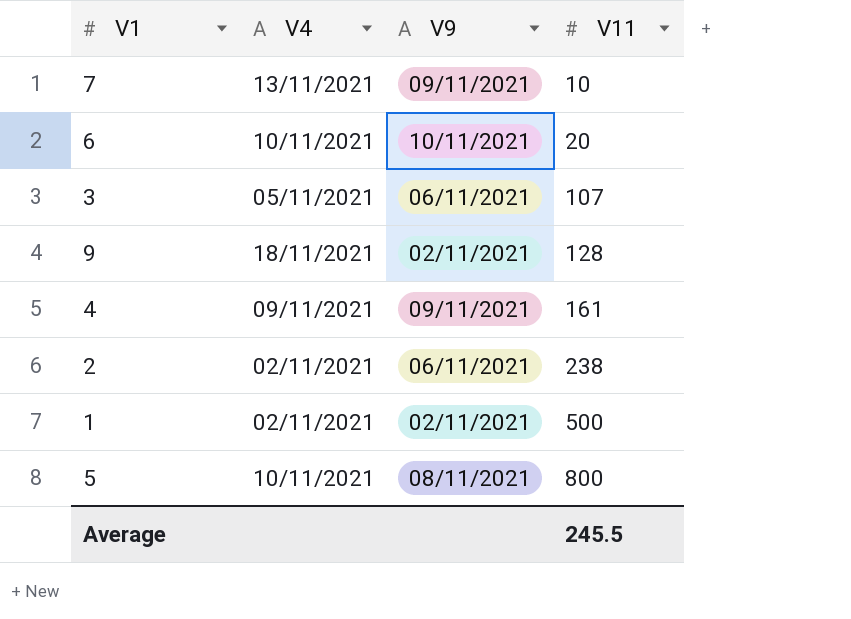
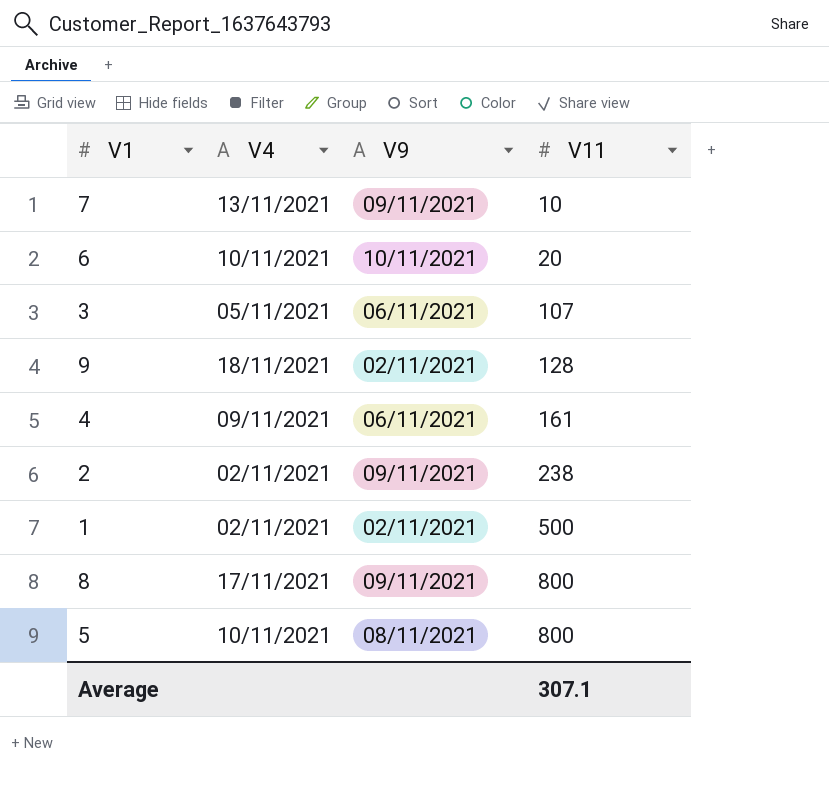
4 | V9: 09/11/2021 -> 06/11/2021
2 | V9: 06/11/2021 -> 09/11/2021
row 8: none -> 17/11/2021 | 09/11/2021 | 800
Average | V11: 245.5 -> 307.1

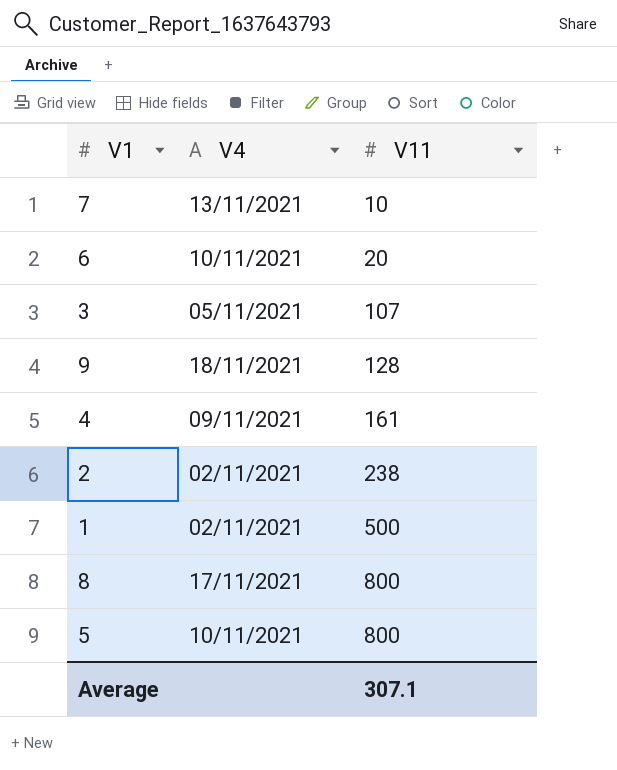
column V9 | position: 3 -> none

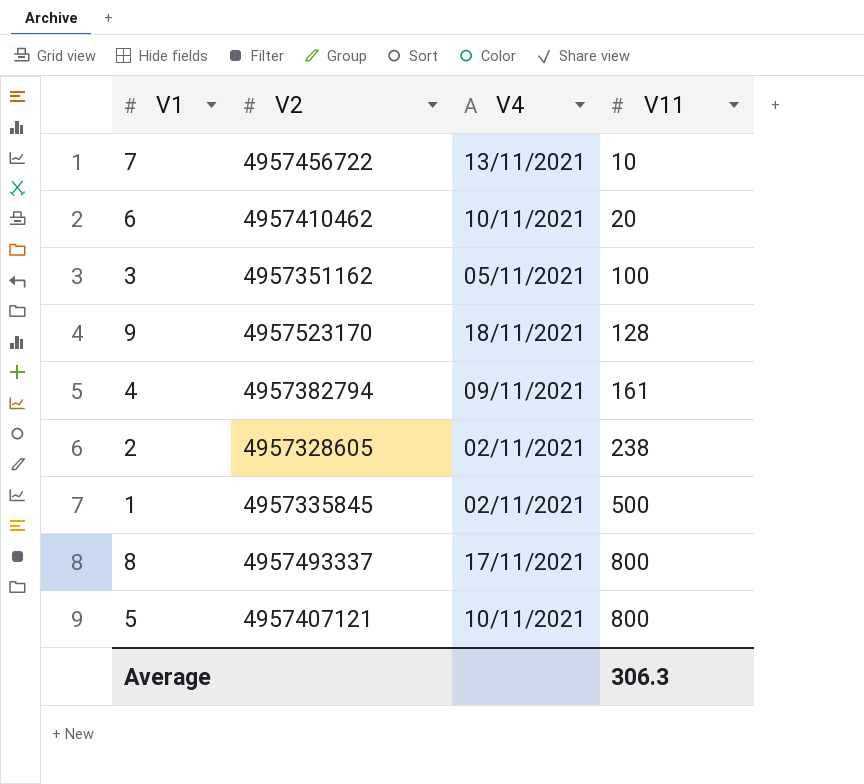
column V2 | position: none -> 2
3 | V11: 107 -> 100
Average | V11: 307.1 -> 306.3

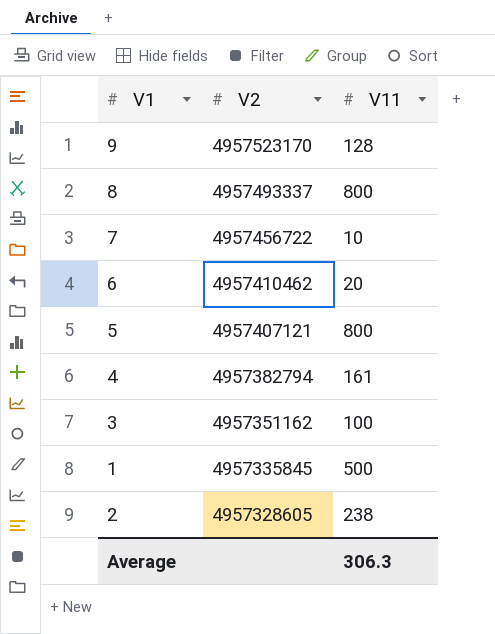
row order: V11 ascending -> V2 descending
column V4 | position: 3 -> none

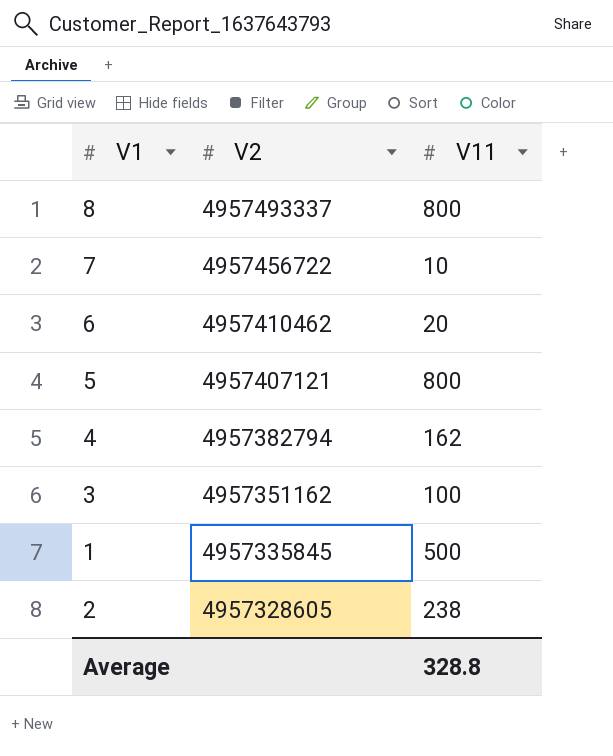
row 9: 4957523170 | 128 -> none
4 | V11: 161 -> 162
Average | V11: 306.3 -> 328.8

